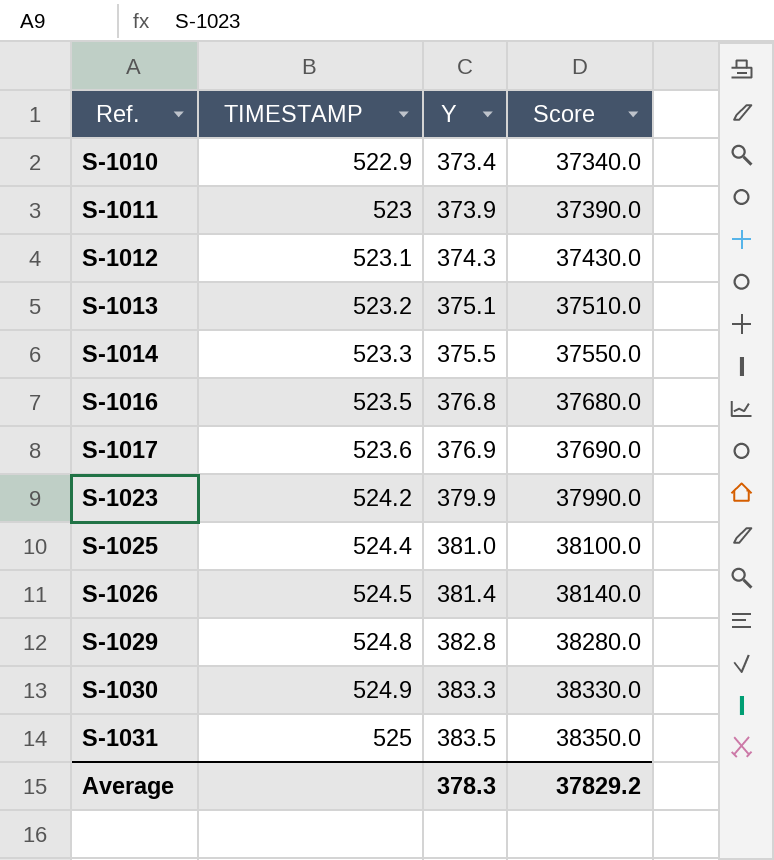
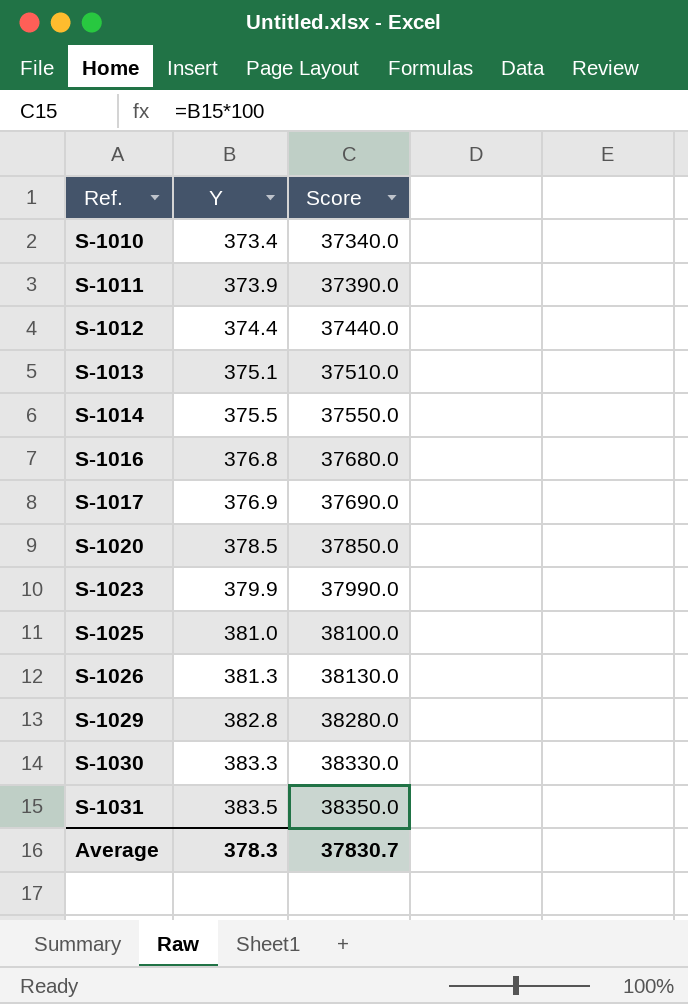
column TIMESTAMP | position: 2 -> none
S-1012 | Y: 374.3 -> 374.4
S-1012 | Score: 37430.0 -> 37440.0
row S-1020: none -> 378.5 | 37850.0
S-1026 | Y: 381.4 -> 381.3
S-1026 | Score: 38140.0 -> 38130.0
Average | Score: 37829.2 -> 37830.7

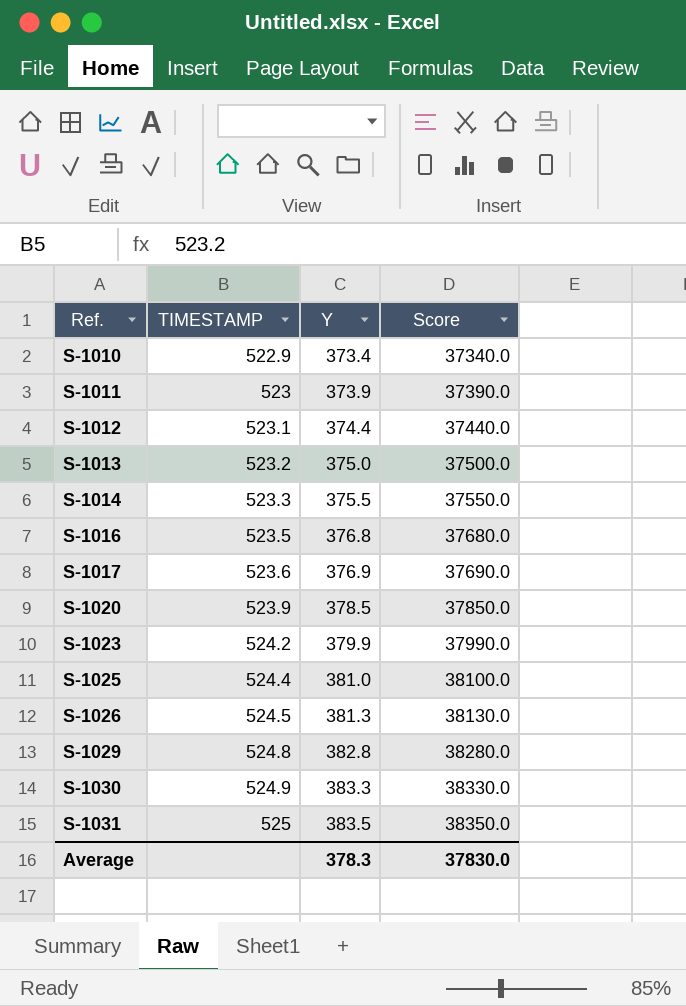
column TIMESTAMP | position: none -> 2
S-1013 | Y: 375.1 -> 375.0
S-1013 | Score: 37510.0 -> 37500.0
Average | Score: 37830.7 -> 37830.0

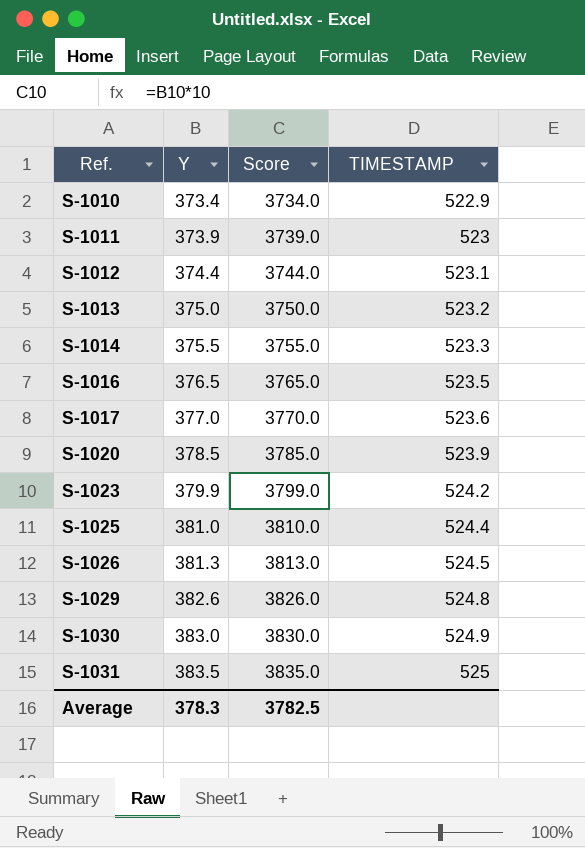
column Score | formula: [Y] * 100 -> [Y] * 10
column TIMESTAMP | position: 2 -> 4
S-1016 | Y: 376.8 -> 376.5
S-1017 | Y: 376.9 -> 377.0
S-1029 | Y: 382.8 -> 382.6
S-1030 | Y: 383.3 -> 383.0
Average | Score: 37830.0 -> 3782.5

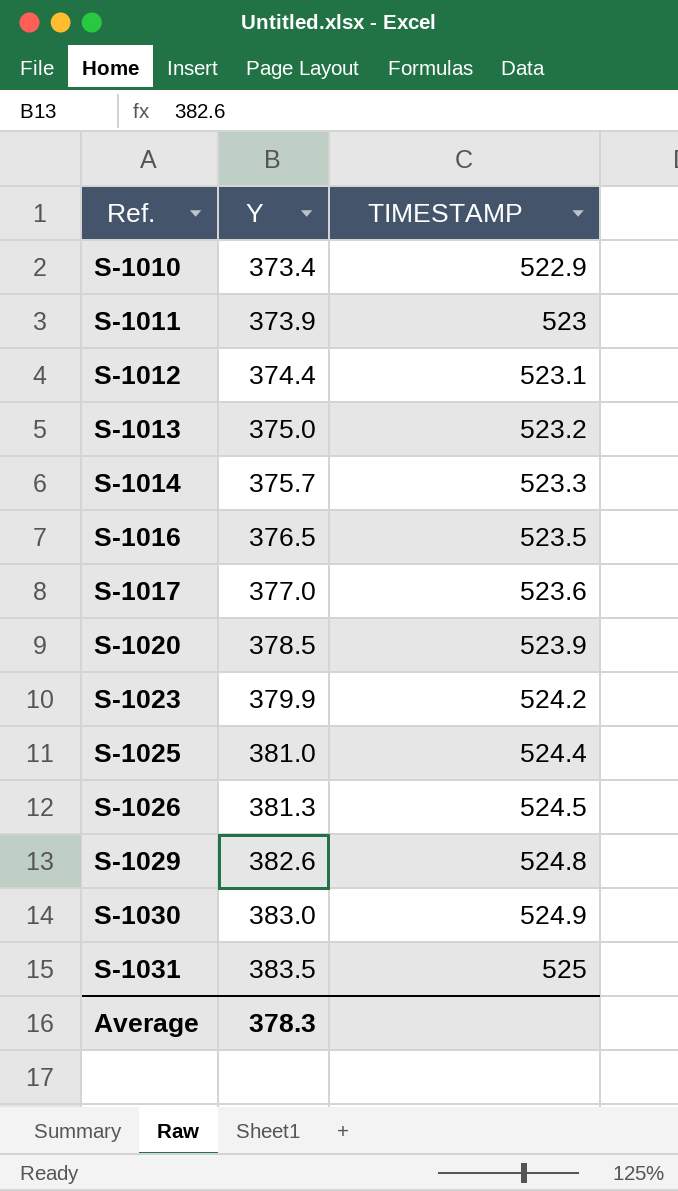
column Score | formula: [Y] * 10 -> none
S-1014 | Y: 375.5 -> 375.7

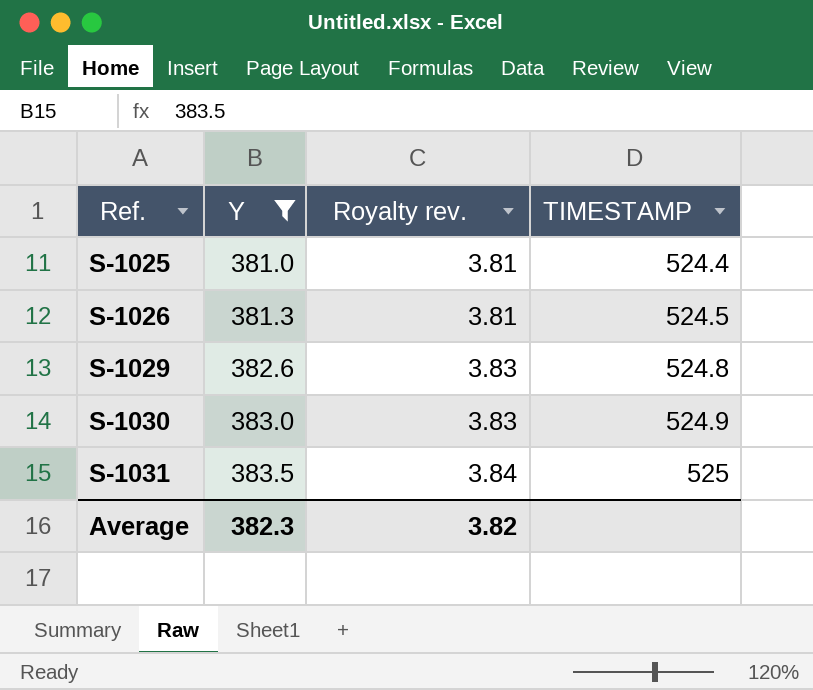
filter: none -> Y >= 381.0
column Royalty rev. | formula: none -> [Y] * 0.01
Average | Y: 378.3 -> 382.3

